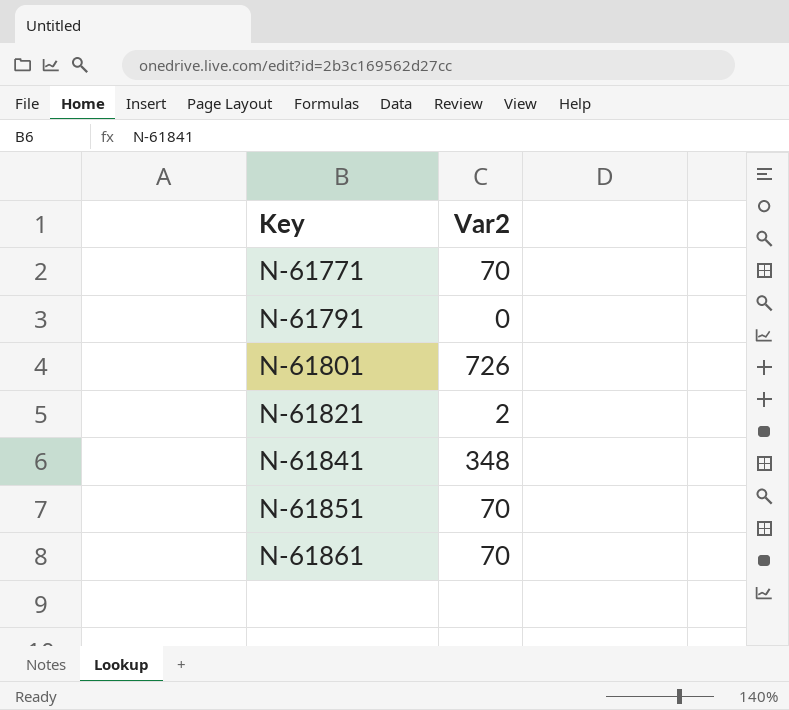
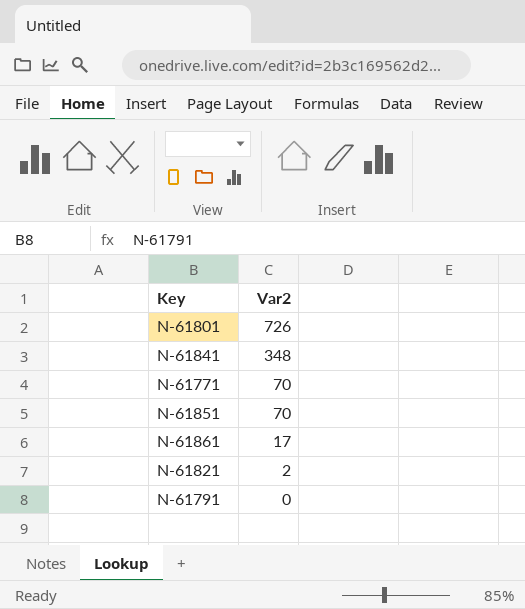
row order: Key ascending -> Var2 descending
N-61861 | Var2: 70 -> 17

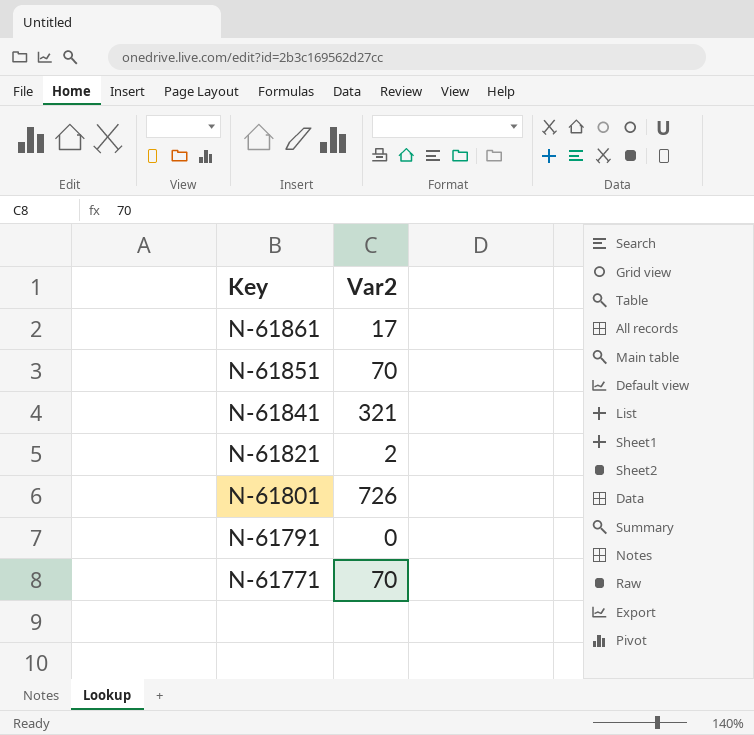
row order: Var2 descending -> Key descending
N-61841 | Var2: 348 -> 321

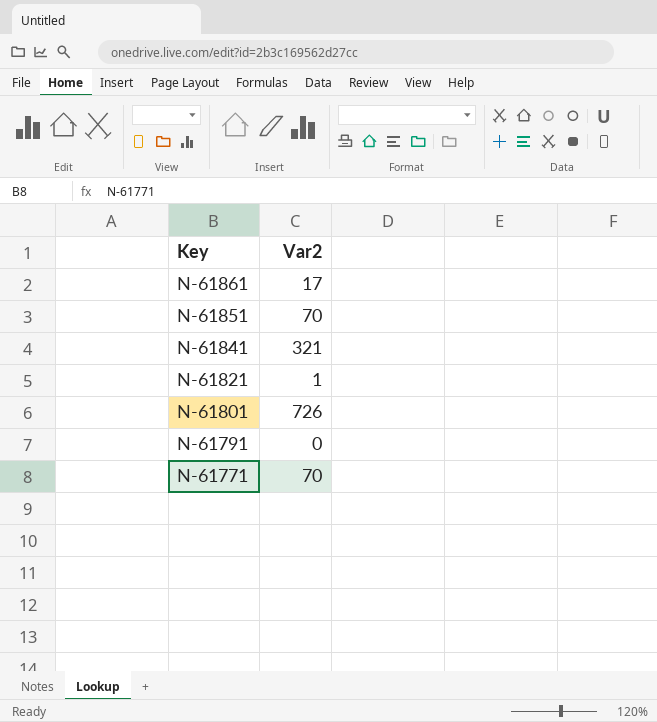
N-61821 | Var2: 2 -> 1

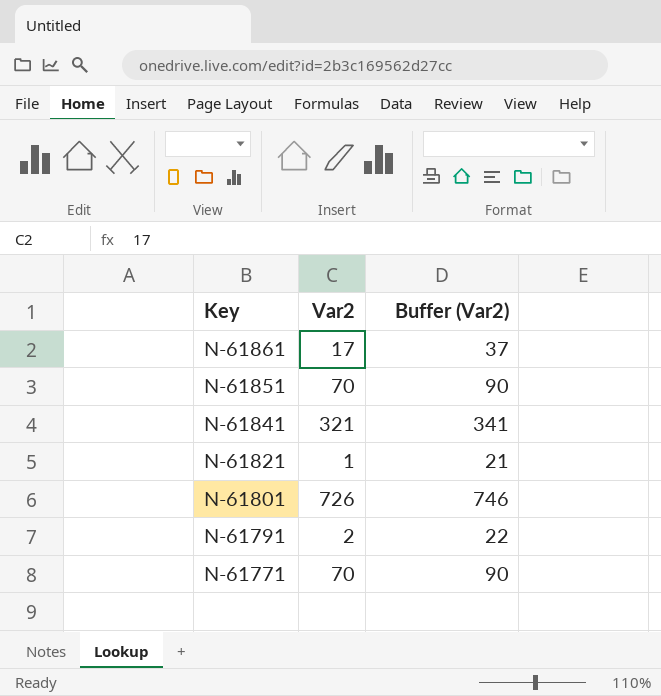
column Buffer (Var2) | formula: none -> [Var2] + 20
N-61791 | Var2: 0 -> 2

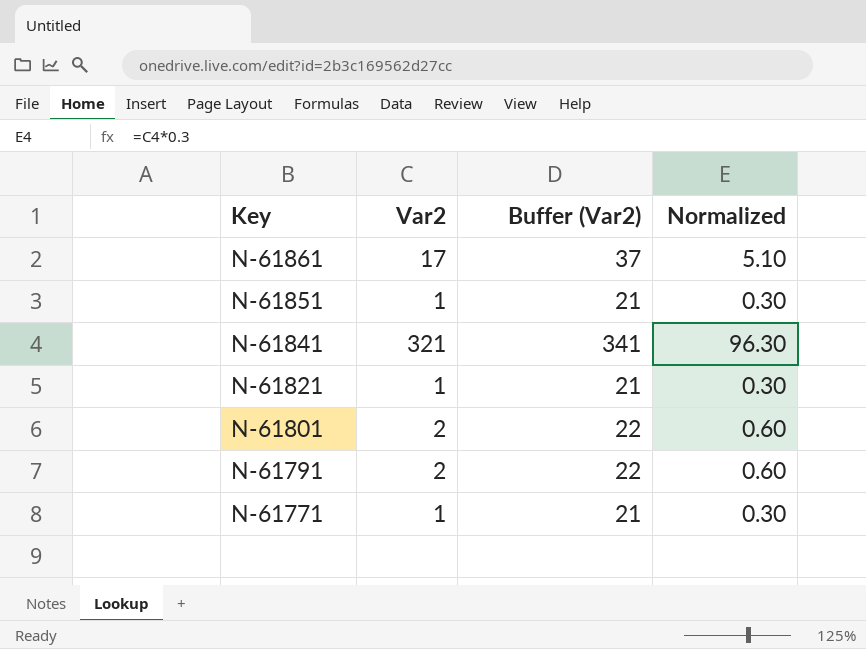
column Normalized | formula: none -> [Var2] * 0.3
N-61851 | Var2: 70 -> 1
N-61851 | Buffer (Var2): 90 -> 21
N-61801 | Var2: 726 -> 2
N-61801 | Buffer (Var2): 746 -> 22
N-61771 | Var2: 70 -> 1
N-61771 | Buffer (Var2): 90 -> 21

